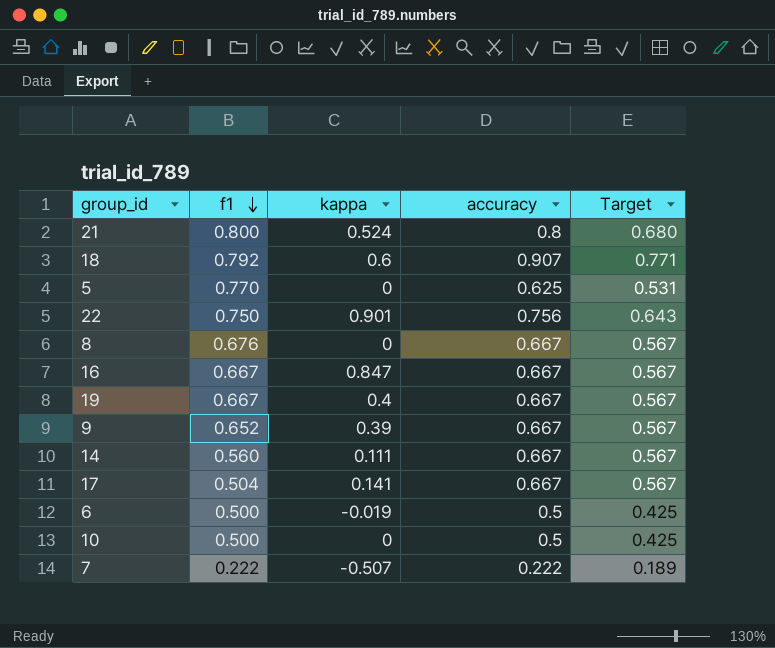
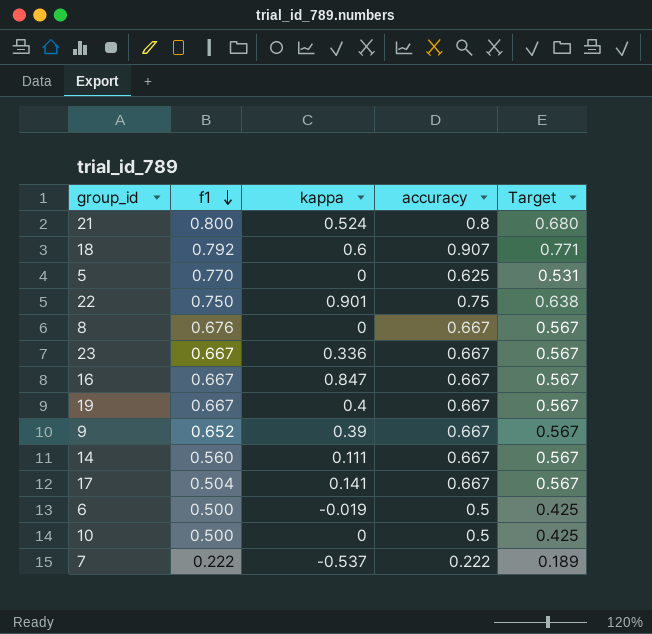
22 | accuracy: 0.756 -> 0.75
22 | Target: 0.643 -> 0.638
row 23: none -> 0.667 | 0.336 | 0.667 | 0.567
7 | kappa: -0.507 -> -0.537

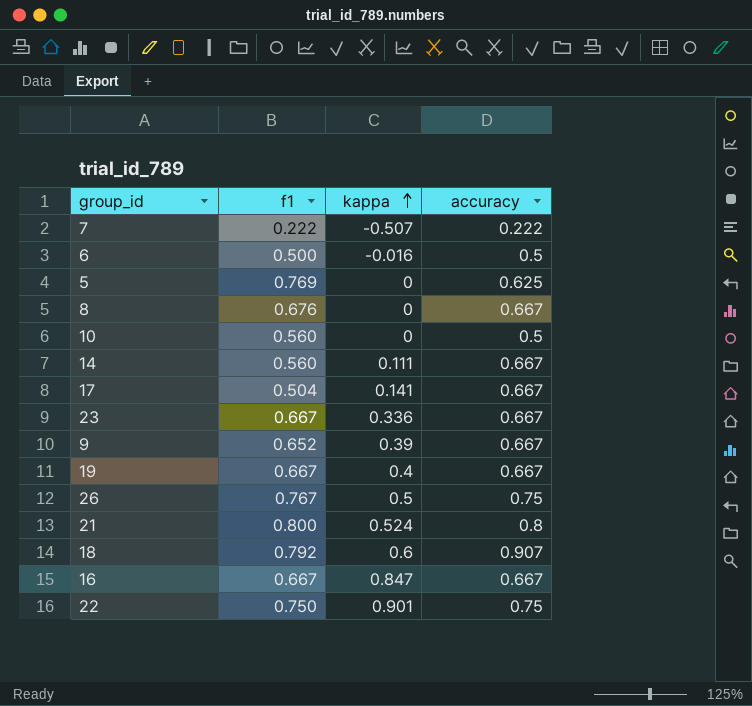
row order: f1 descending -> kappa ascending
column Target | formula: [accuracy] * 0.85 -> none
7 | kappa: -0.537 -> -0.507
6 | kappa: -0.019 -> -0.016
5 | f1: 0.770 -> 0.769
10 | f1: 0.500 -> 0.560
row 26: none -> 0.767 | 0.5 | 0.75

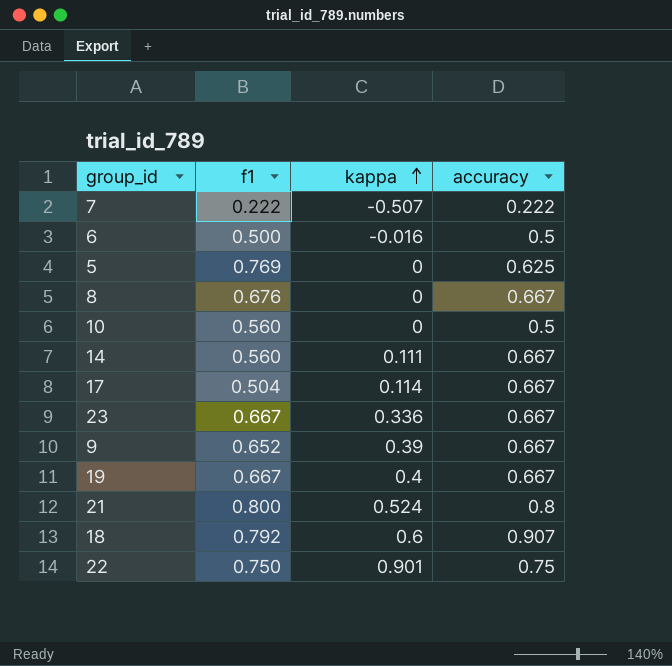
row 26: 0.767 | 0.5 | 0.75 -> none
row 16: 0.667 | 0.847 | 0.667 -> none
17 | kappa: 0.141 -> 0.114

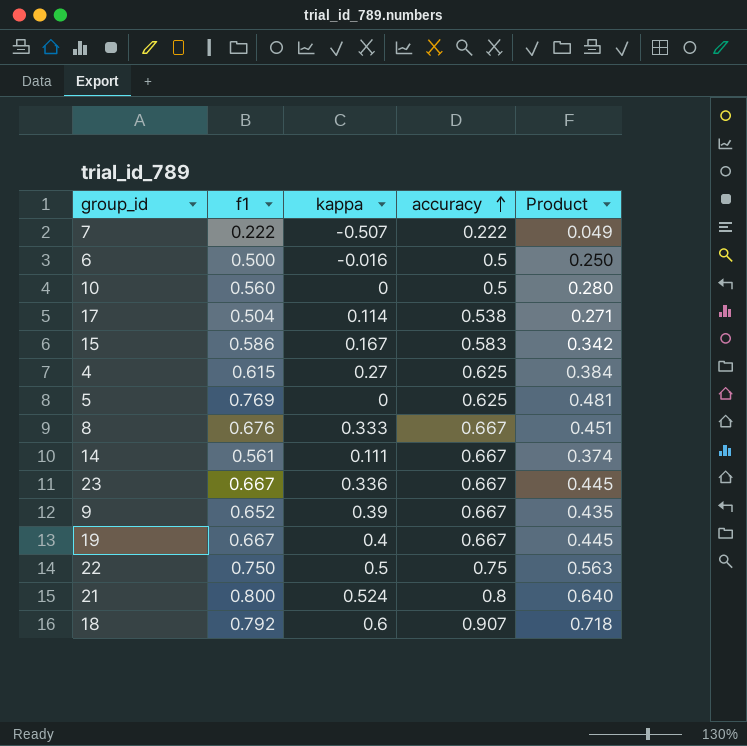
row order: kappa ascending -> accuracy ascending
column Product | formula: none -> [f1] * [accuracy]
17 | accuracy: 0.667 -> 0.538
row 15: none -> 0.586 | 0.167 | 0.583 | 0.342
row 4: none -> 0.615 | 0.27 | 0.625 | 0.384
8 | kappa: 0 -> 0.333
14 | f1: 0.560 -> 0.561
22 | kappa: 0.901 -> 0.5

